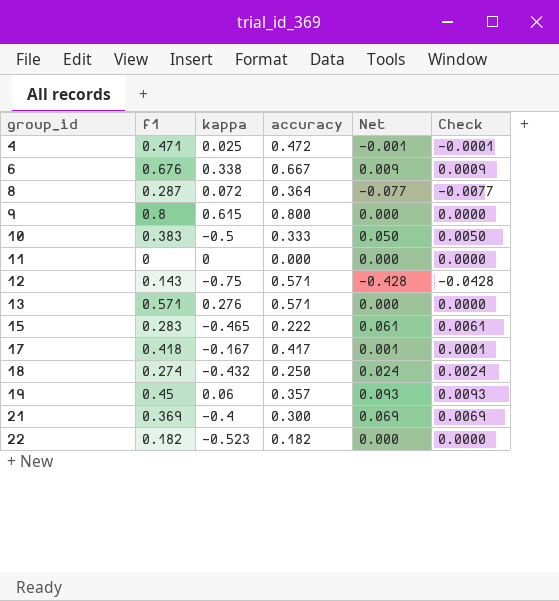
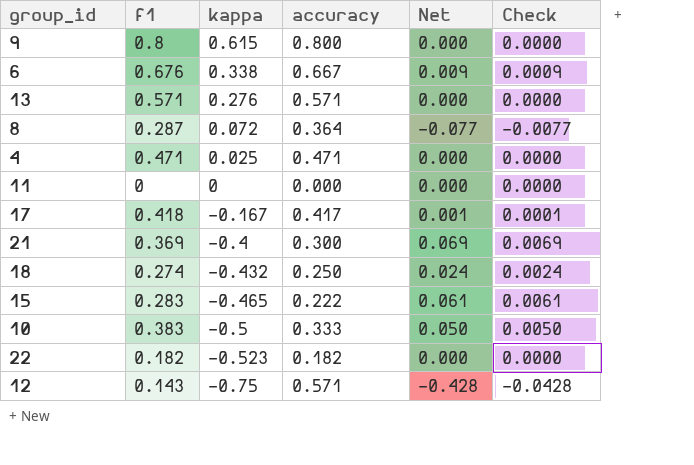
row order: group_id ascending -> kappa descending
row 19: 0.45 | 0.06 | 0.357 | 0.093 | 0.0093 -> none
4 | accuracy: 0.472 -> 0.471
4 | Net: -0.001 -> 0.000
4 | Check: -0.0001 -> 0.0000

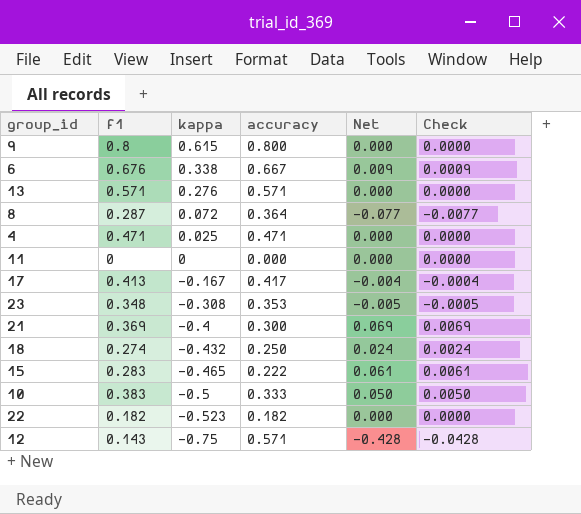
17 | f1: 0.418 -> 0.413
17 | Net: 0.001 -> -0.004
17 | Check: 0.0001 -> -0.0004
row 23: none -> 0.348 | -0.308 | 0.353 | -0.005 | -0.0005

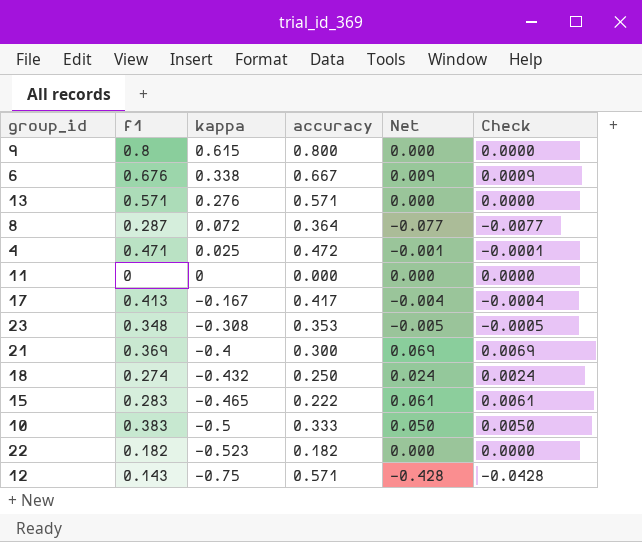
4 | accuracy: 0.471 -> 0.472
4 | Net: 0.000 -> -0.001
4 | Check: 0.0000 -> -0.0001

